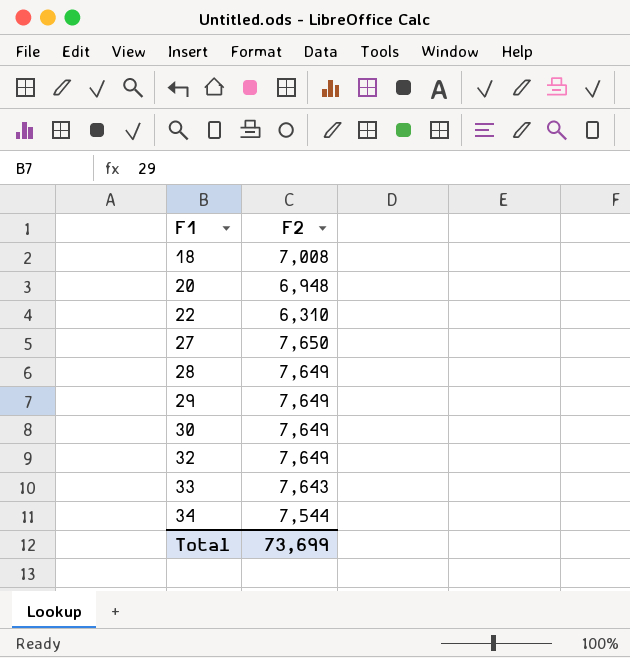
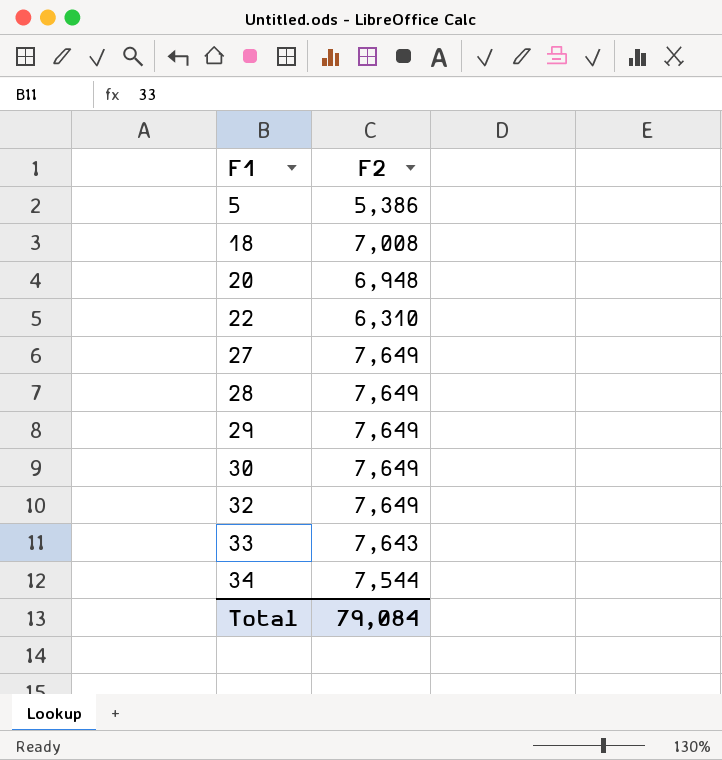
row 5: none -> 5,386
27 | F2: 7,650 -> 7,649
Total | F2: 73,699 -> 79,084

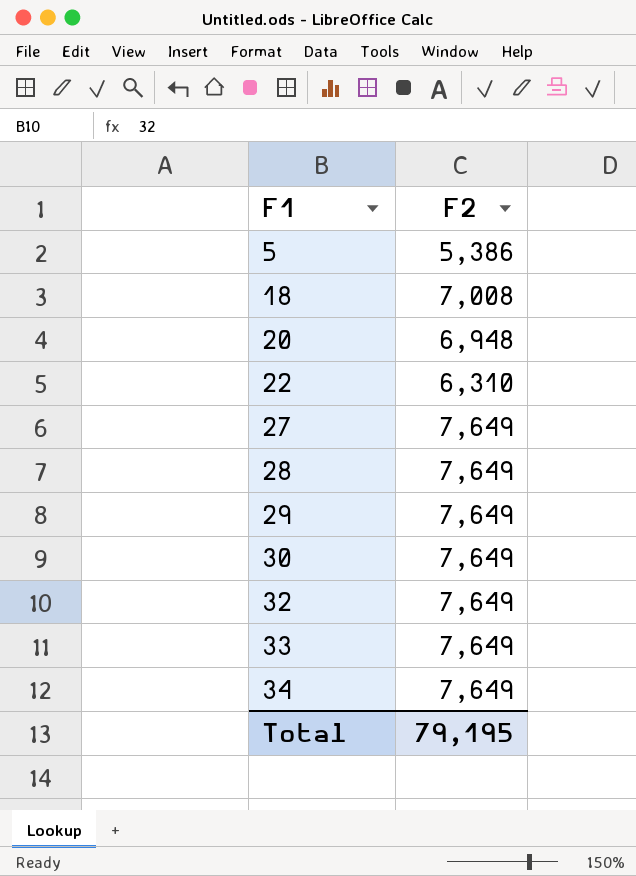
33 | F2: 7,643 -> 7,649
34 | F2: 7,544 -> 7,649
Total | F2: 79,084 -> 79,195

